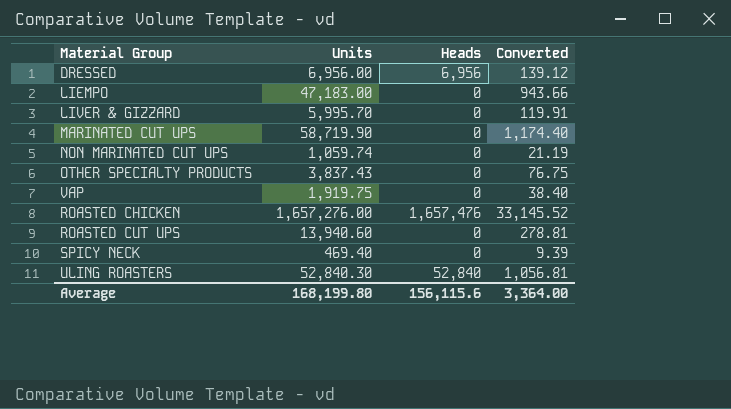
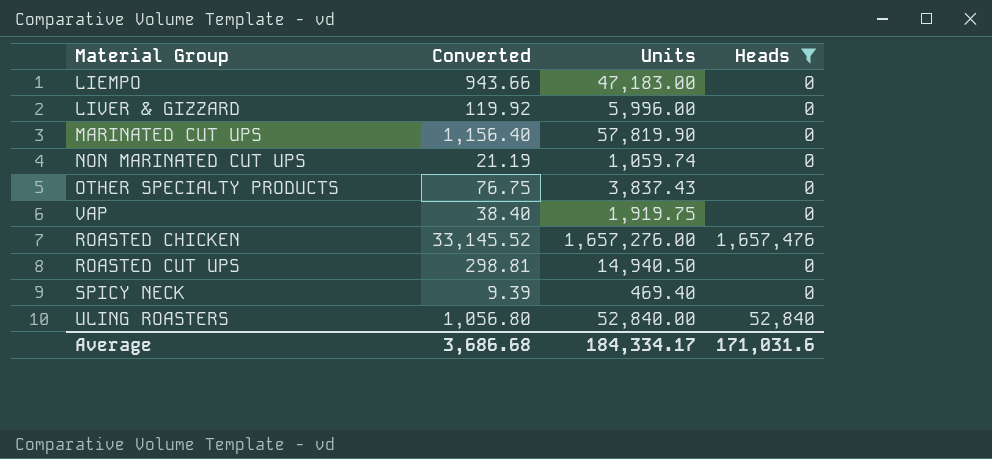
filter: none -> Heads != 6,956
column Converted | position: 4 -> 2
LIVER & GIZZARD | Converted: 119.91 -> 119.92
LIVER & GIZZARD | Units: 5,995.70 -> 5,996.00
MARINATED CUT UPS | Converted: 1,174.40 -> 1,156.40
MARINATED CUT UPS | Units: 58,719.90 -> 57,819.90
ROASTED CUT UPS | Converted: 278.81 -> 298.81
ROASTED CUT UPS | Units: 13,940.60 -> 14,940.50
ULING ROASTERS | Converted: 1,056.81 -> 1,056.80
ULING ROASTERS | Units: 52,840.30 -> 52,840.00
Average | Converted: 3,364.00 -> 3,686.68
Average | Units: 168,199.80 -> 184,334.17
Average | Heads: 156,115.6 -> 171,031.6

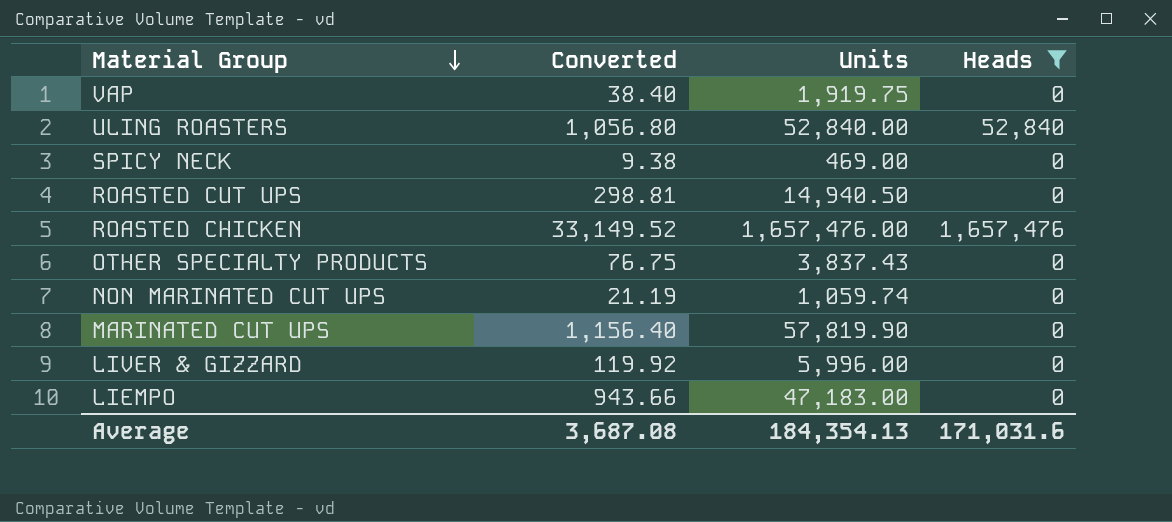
row order: none -> Material Group descending
SPICY NECK | Converted: 9.39 -> 9.38
SPICY NECK | Units: 469.40 -> 469.00
ROASTED CHICKEN | Converted: 33,145.52 -> 33,149.52
ROASTED CHICKEN | Units: 1,657,276.00 -> 1,657,476.00
Average | Converted: 3,686.68 -> 3,687.08
Average | Units: 184,334.17 -> 184,354.13

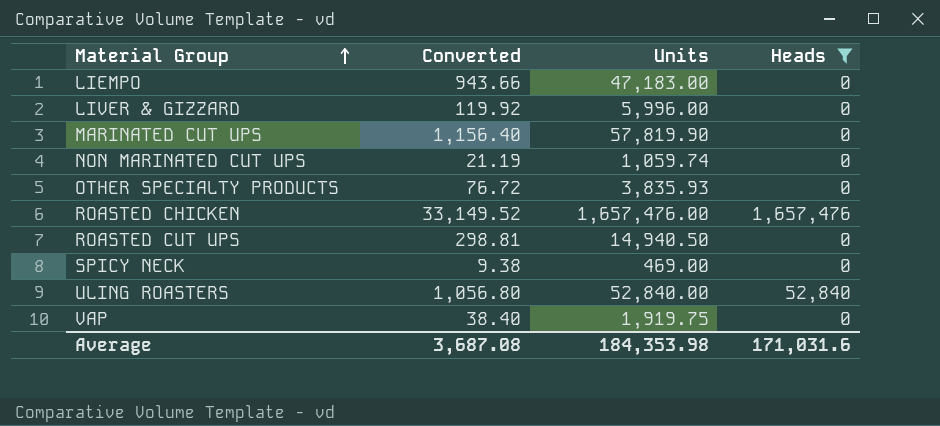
row order: Material Group descending -> Material Group ascending
OTHER SPECIALTY PRODUCTS | Converted: 76.75 -> 76.72
OTHER SPECIALTY PRODUCTS | Units: 3,837.43 -> 3,835.93
Average | Units: 184,354.13 -> 184,353.98

